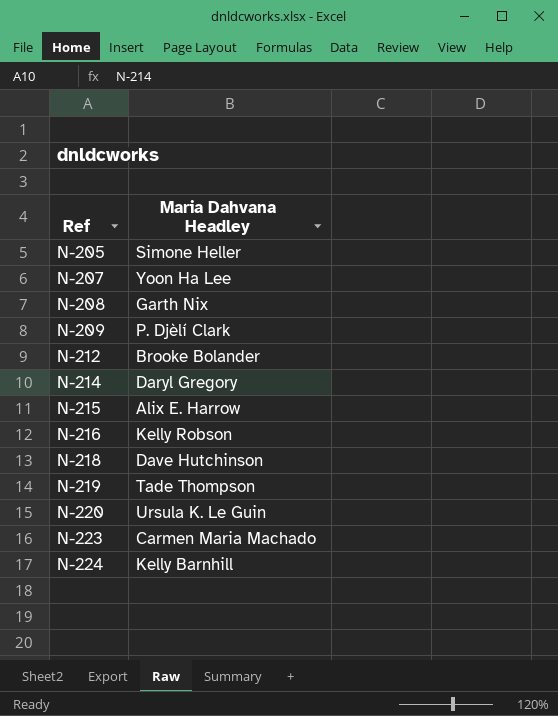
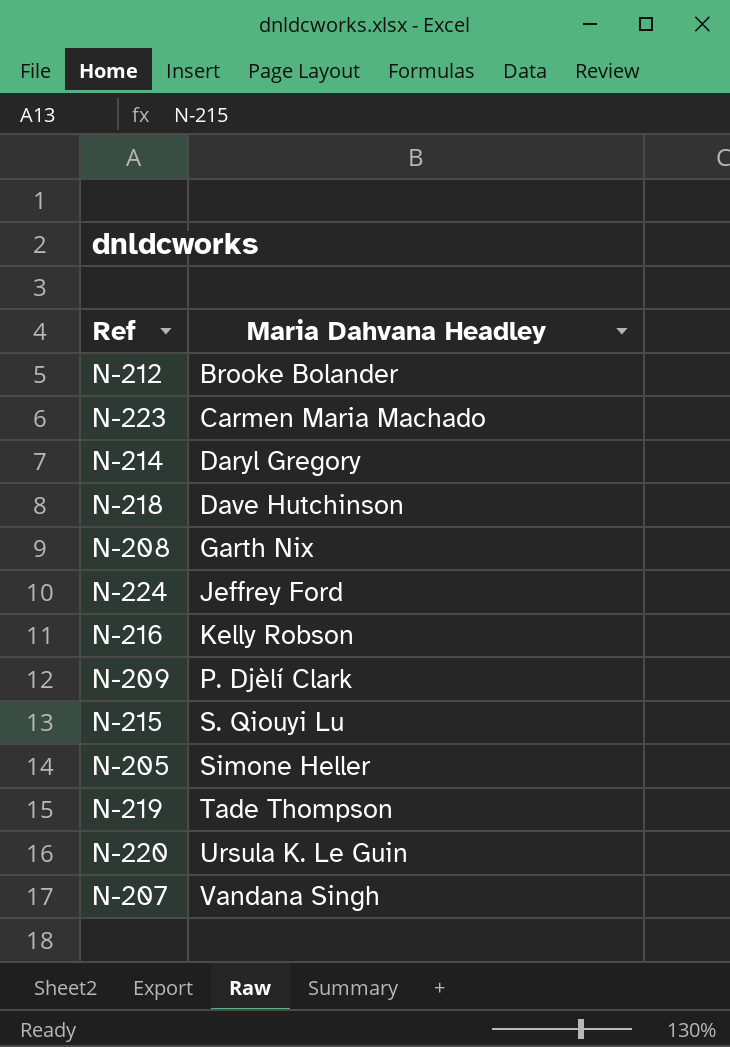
row order: Ref ascending -> Maria Dahvana Headley ascending
N-224 | Maria Dahvana Headley: Kelly Barnhill -> Jeffrey Ford
N-215 | Maria Dahvana Headley: Alix E. Harrow -> S. Qiouyi Lu
N-207 | Maria Dahvana Headley: Yoon Ha Lee -> Vandana Singh

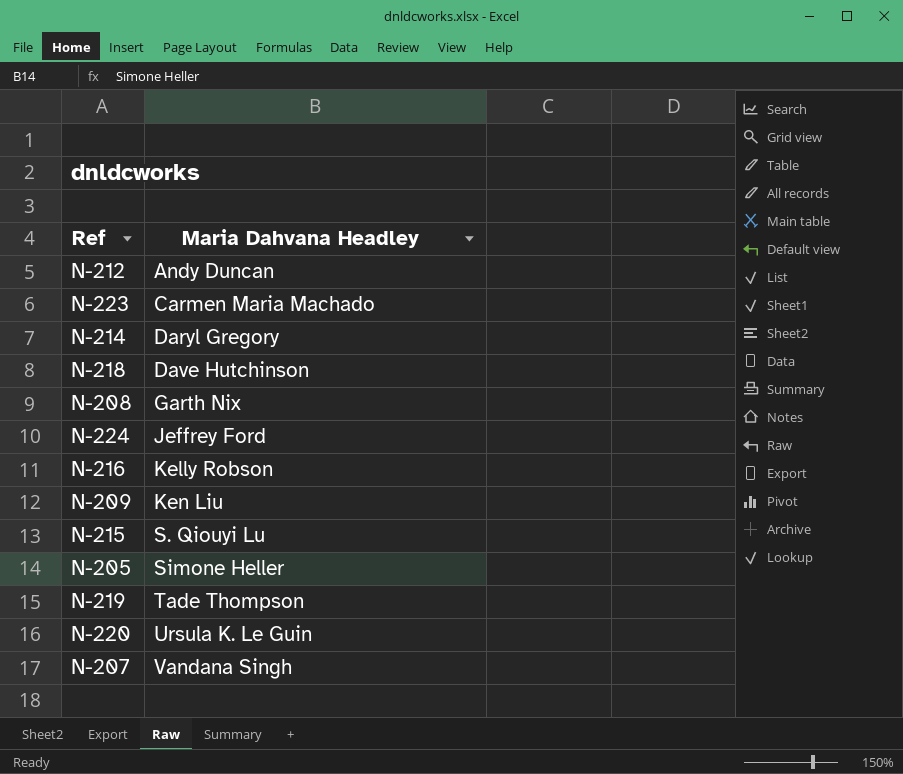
N-212 | Maria Dahvana Headley: Brooke Bolander -> Andy Duncan
N-209 | Maria Dahvana Headley: P. Djèlí Clark -> Ken Liu

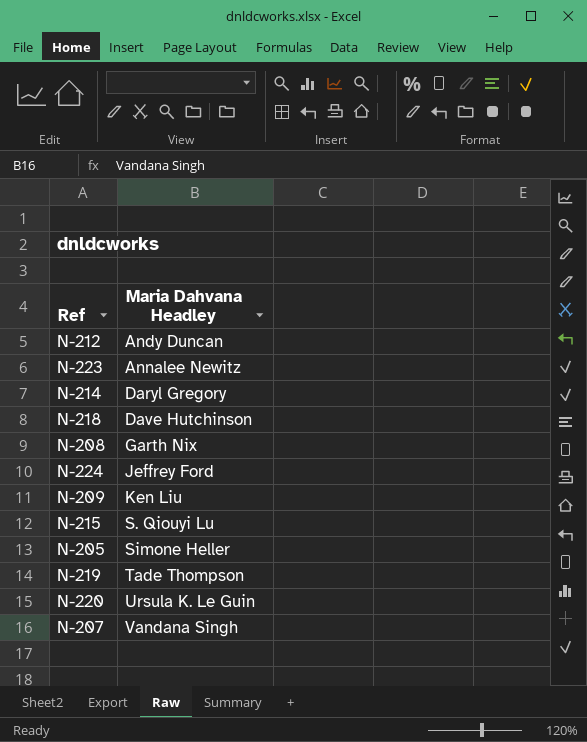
row N-216: Kelly Robson -> none
N-223 | Maria Dahvana Headley: Carmen Maria Machado -> Annalee Newitz

